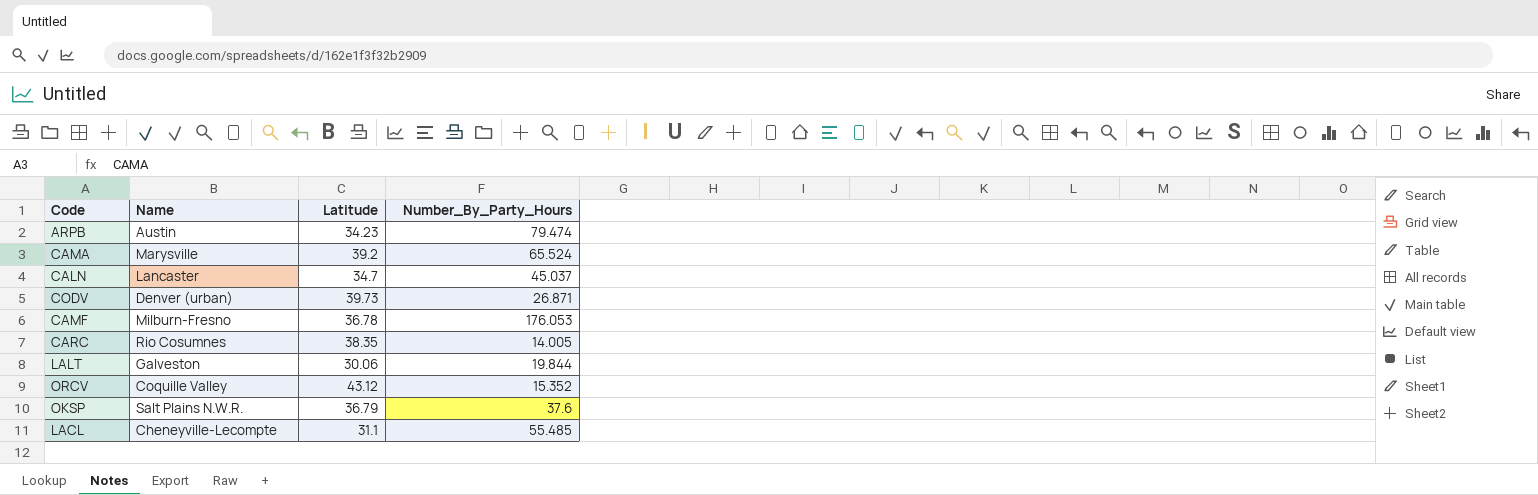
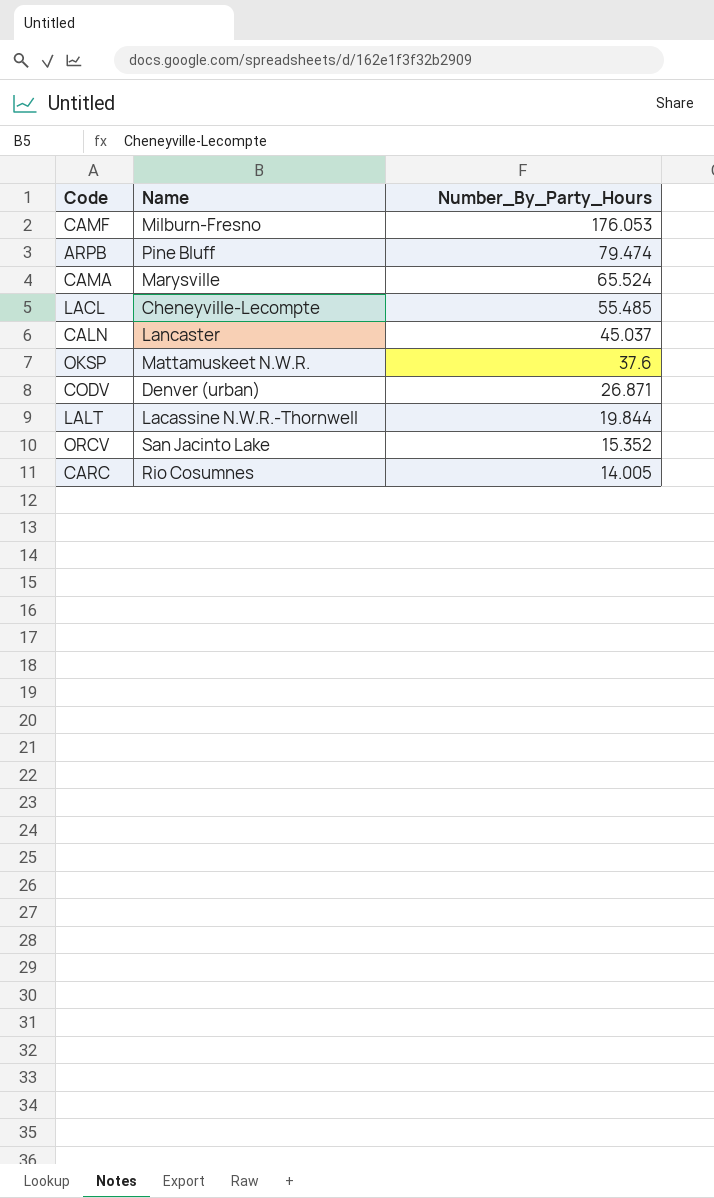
row order: none -> Number_By_Party_Hours descending
column Latitude | position: 3 -> none
ARPB | Name: Austin -> Pine Bluff
OKSP | Name: Salt Plains N.W.R. -> Mattamuskeet N.W.R.
LALT | Name: Galveston -> Lacassine N.W.R.-Thornwell
ORCV | Name: Coquille Valley -> San Jacinto Lake

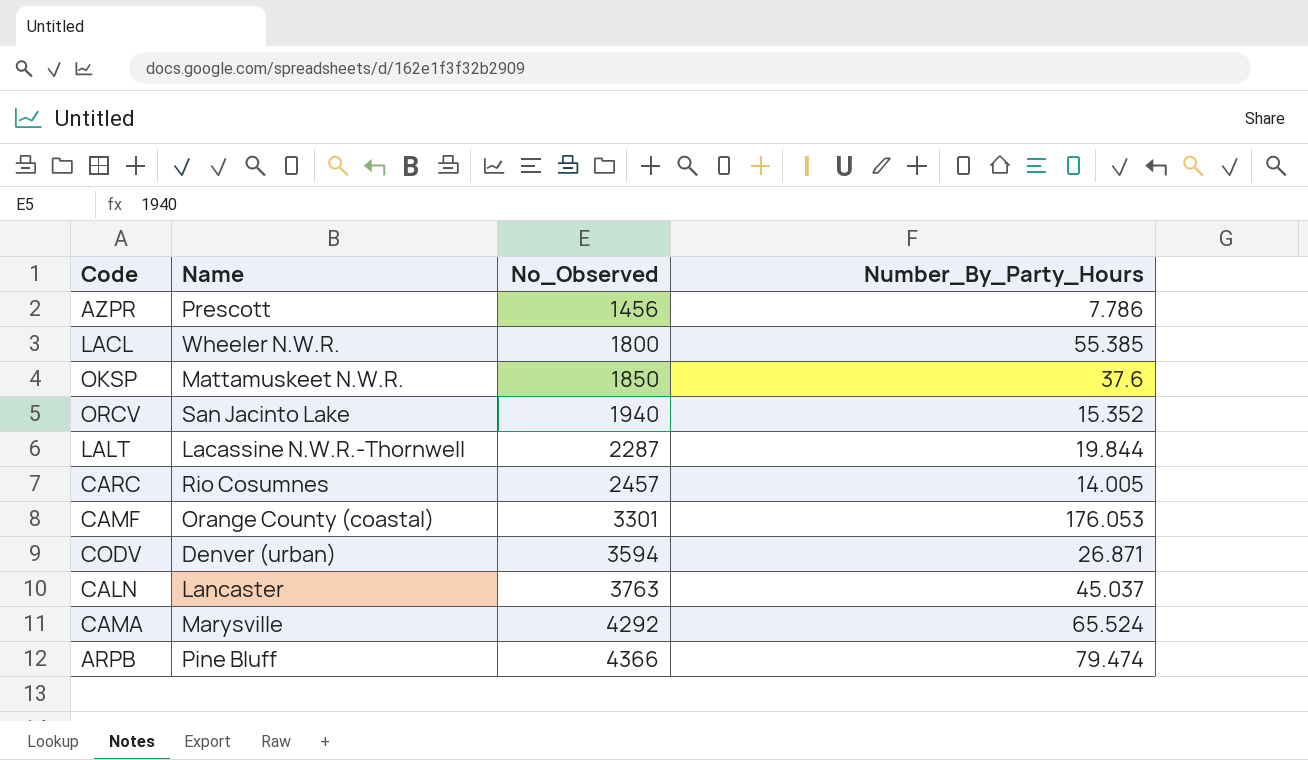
row order: Number_By_Party_Hours descending -> No_Observed ascending
column No_Observed | position: none -> 3
row AZPR: none -> Prescott | 1456 | 7.786
LACL | Name: Cheneyville-Lecompte -> Wheeler N.W.R.
LACL | Number_By_Party_Hours: 55.485 -> 55.385
CAMF | Name: Milburn-Fresno -> Orange County (coastal)

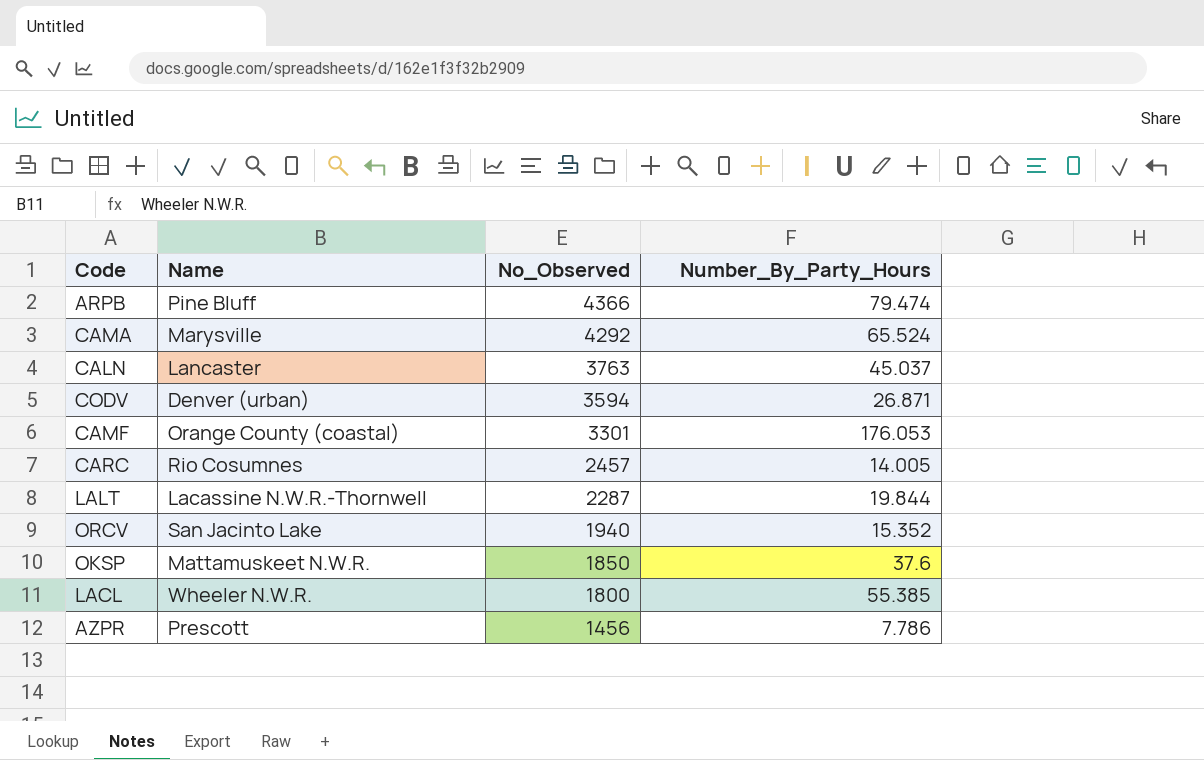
row order: No_Observed ascending -> No_Observed descending

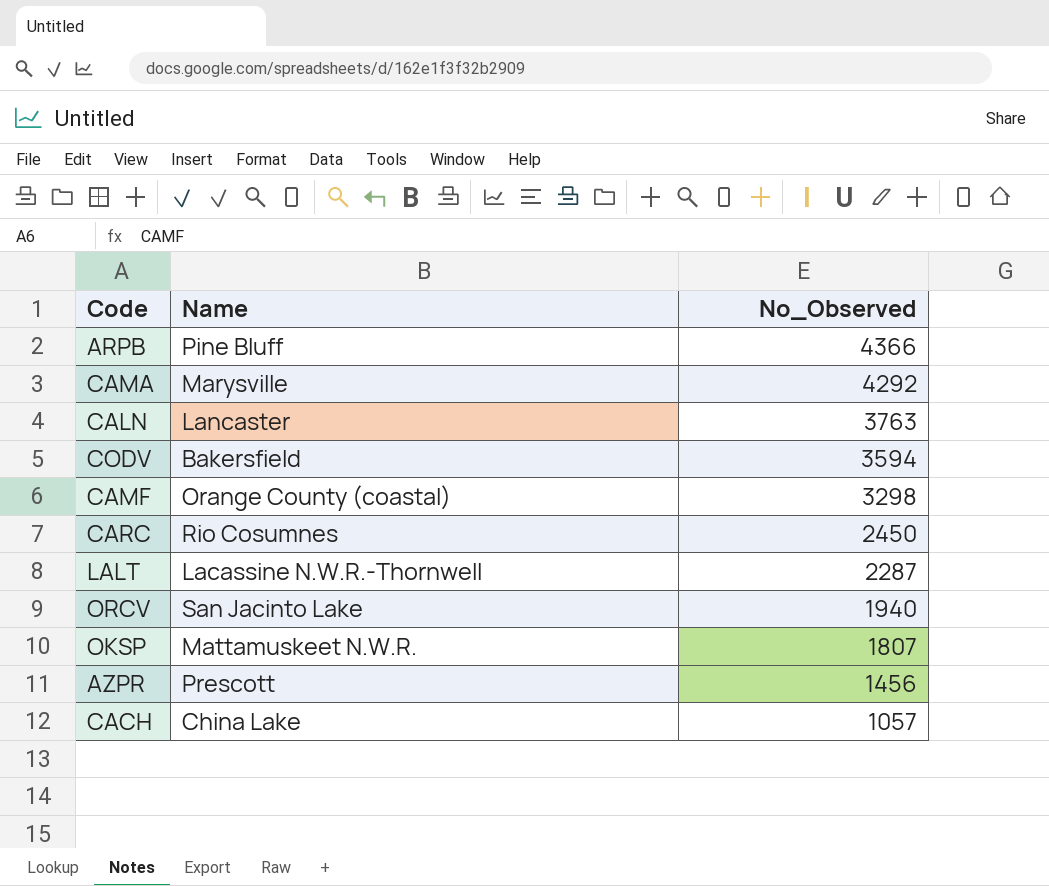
column Number_By_Party_Hours | position: 4 -> none
row LACL: Wheeler N.W.R. | 1800 | 55.385 -> none
CODV | Name: Denver (urban) -> Bakersfield
CAMF | No_Observed: 3301 -> 3298
CARC | No_Observed: 2457 -> 2450
OKSP | No_Observed: 1850 -> 1807
row CACH: none -> China Lake | 1057

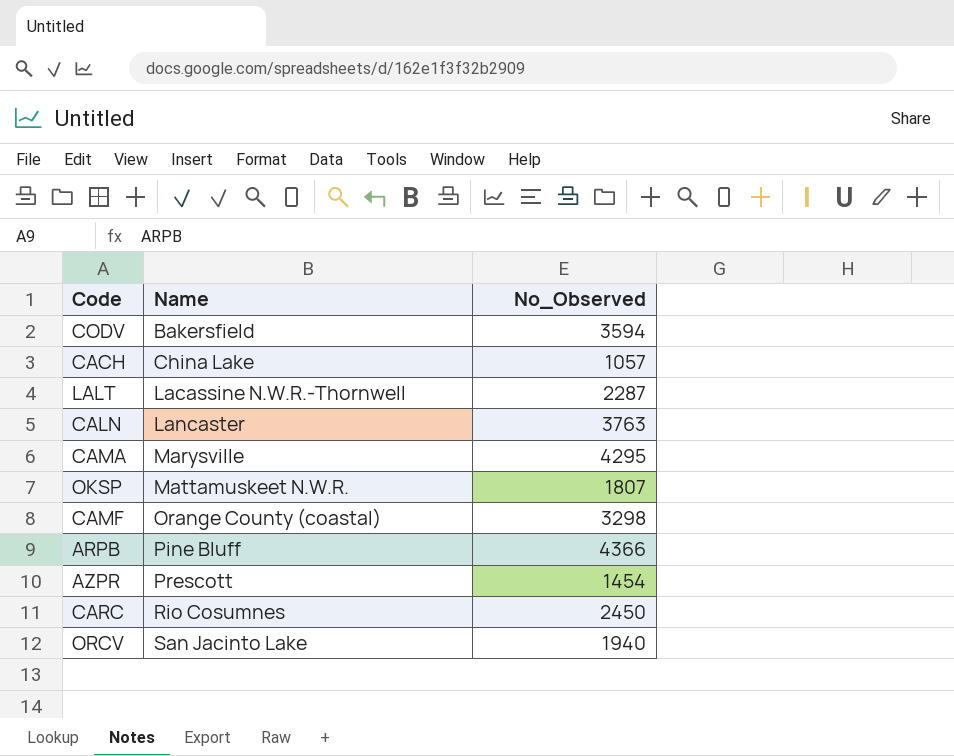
row order: No_Observed descending -> Name ascending
CAMA | No_Observed: 4292 -> 4295
AZPR | No_Observed: 1456 -> 1454

